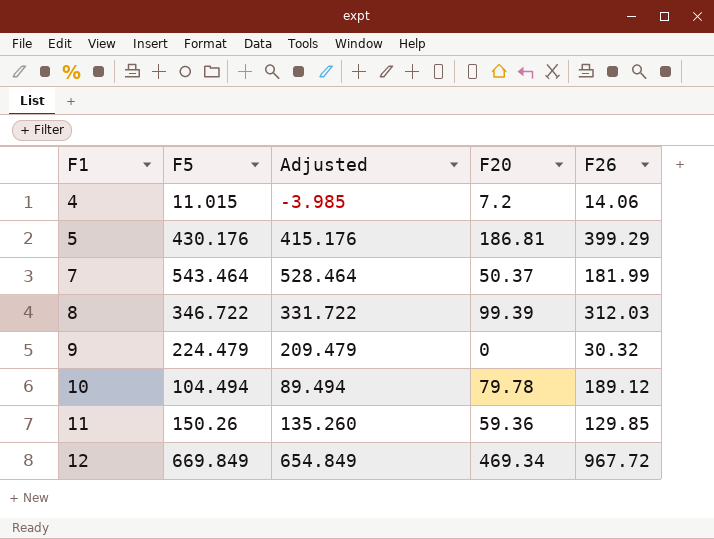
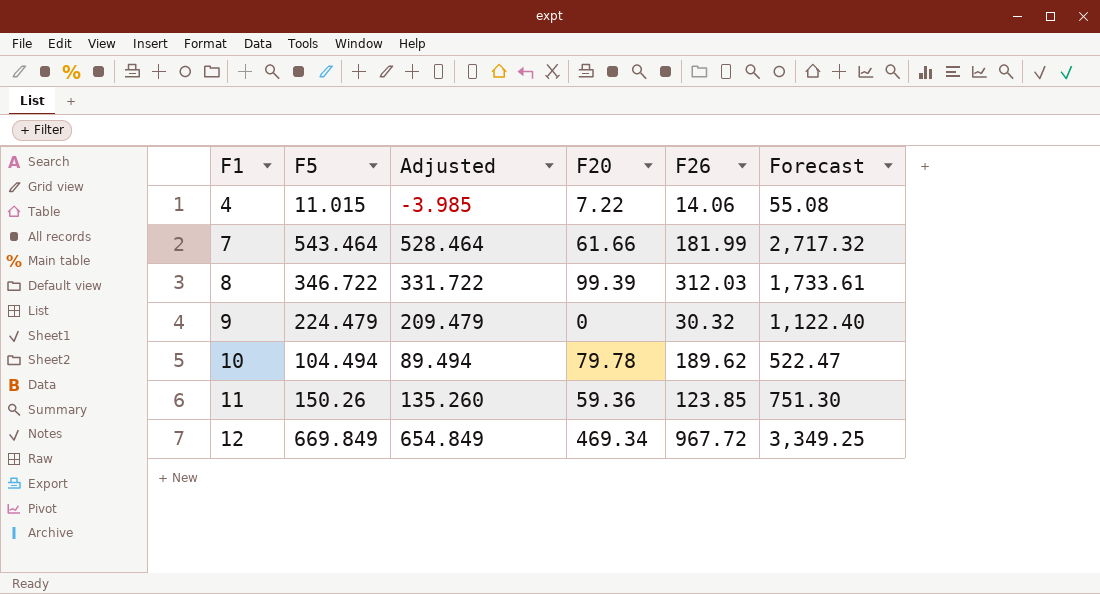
column Forecast | formula: none -> [F5] * 5
row 5: 430.176 | 415.176 | 186.81 | 399.29 -> none
4 | F20: 7.2 -> 7.22
7 | F20: 50.37 -> 61.66
10 | F26: 189.12 -> 189.62
11 | F26: 129.85 -> 123.85

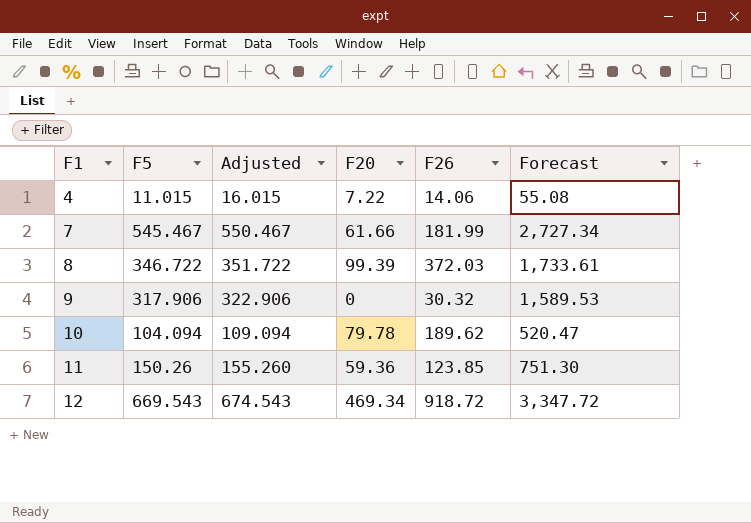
column Adjusted | formula: [F5] - 15 -> [F5] + 5
7 | F5: 543.464 -> 545.467
7 | Forecast: 2,717.32 -> 2,727.34
8 | F26: 312.03 -> 372.03
9 | F5: 224.479 -> 317.906
9 | Forecast: 1,122.40 -> 1,589.53
10 | F5: 104.494 -> 104.094
10 | Forecast: 522.47 -> 520.47
12 | F5: 669.849 -> 669.543
12 | F26: 967.72 -> 918.72
12 | Forecast: 3,349.25 -> 3,347.72

